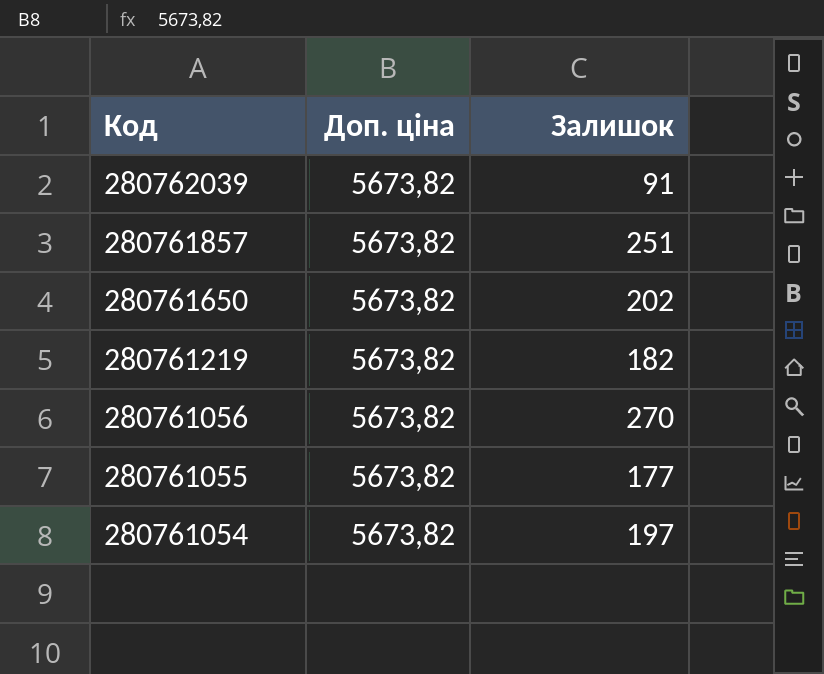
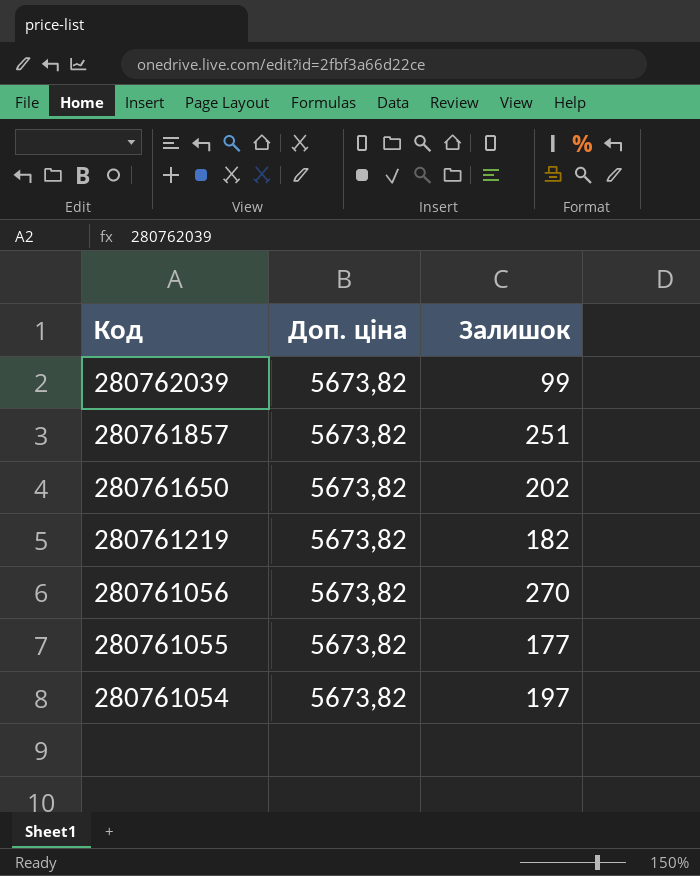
280762039 | Залишок: 91 -> 99

